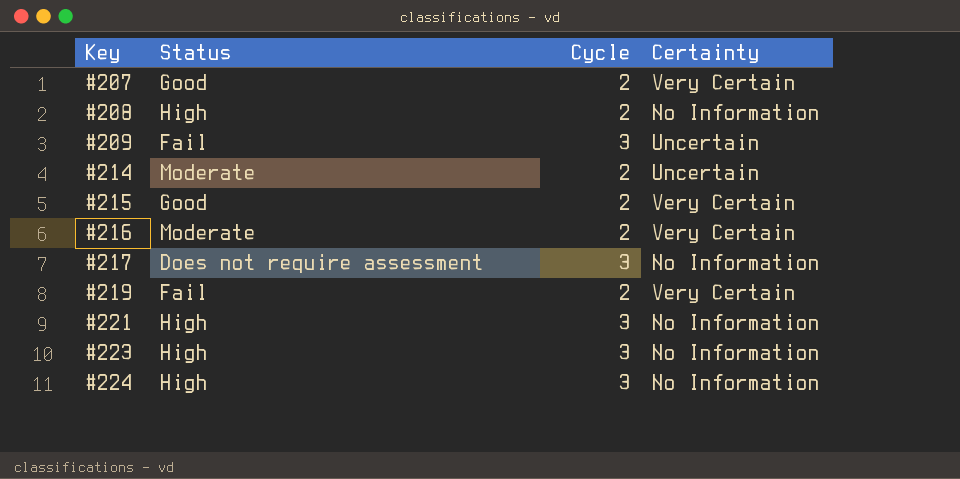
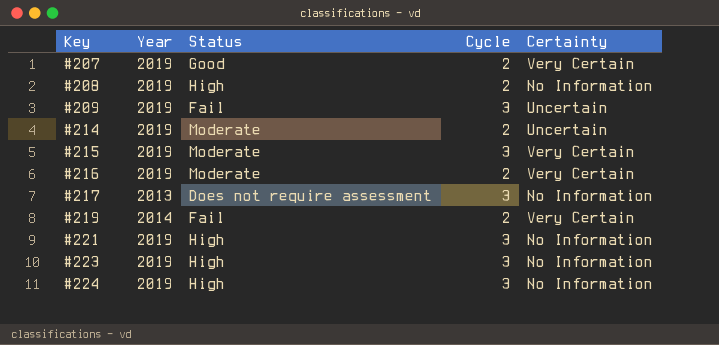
column Year | position: none -> 2
#215 | Status: Good -> Moderate
#215 | Cycle: 2 -> 3

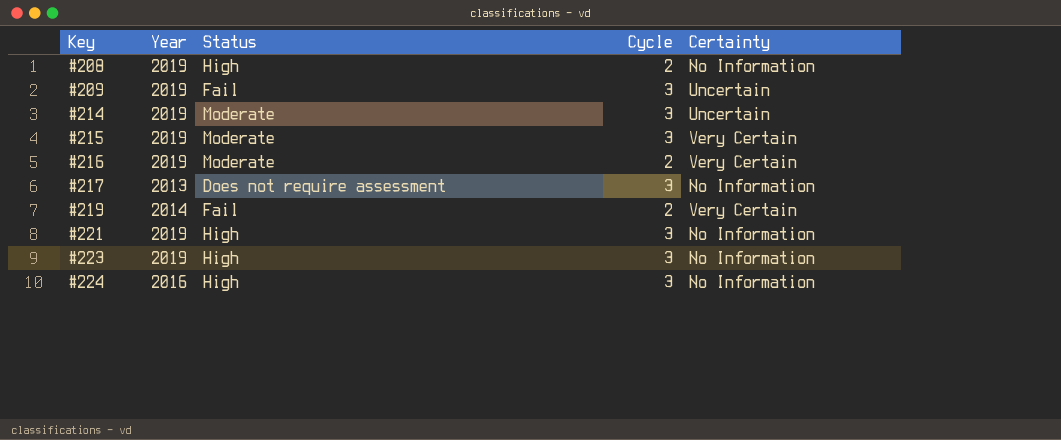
row #207: 2019 | Good | 2 | Very Certain -> none
#214 | Cycle: 2 -> 3
#224 | Year: 2019 -> 2016

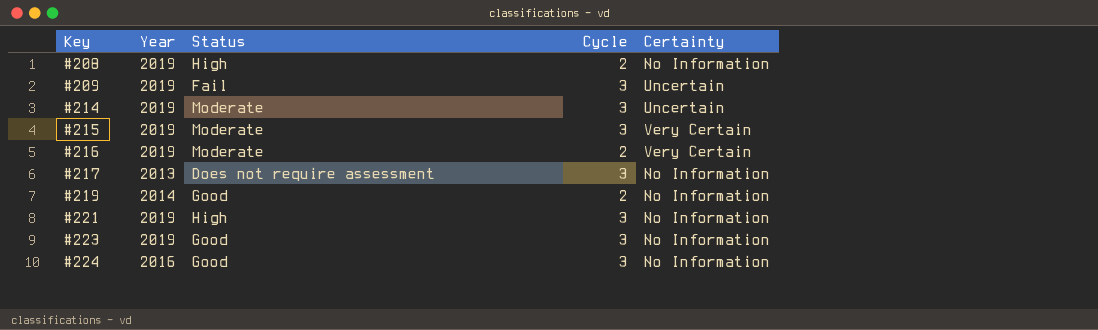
#219 | Status: Fail -> Good
#219 | Certainty: Very Certain -> No Information
#223 | Status: High -> Good
#224 | Status: High -> Good

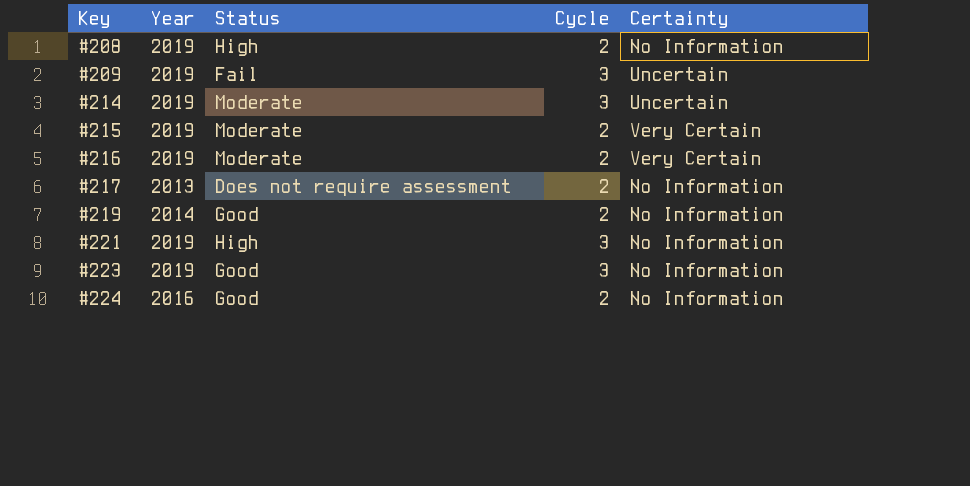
#215 | Cycle: 3 -> 2
#217 | Cycle: 3 -> 2
#224 | Cycle: 3 -> 2

